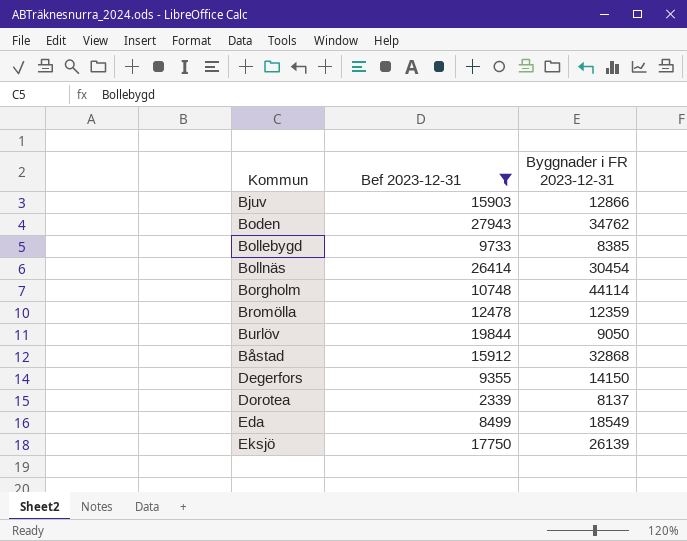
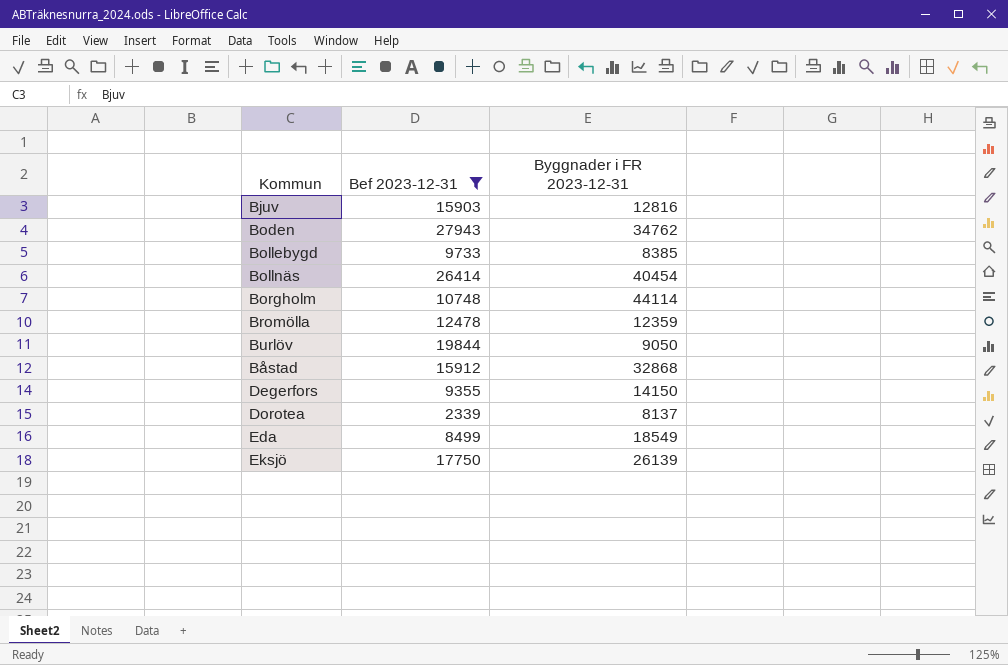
Bjuv | Byggnader i FR 2023-12-31: 12866 -> 12816
Bollnäs | Byggnader i FR 2023-12-31: 30454 -> 40454

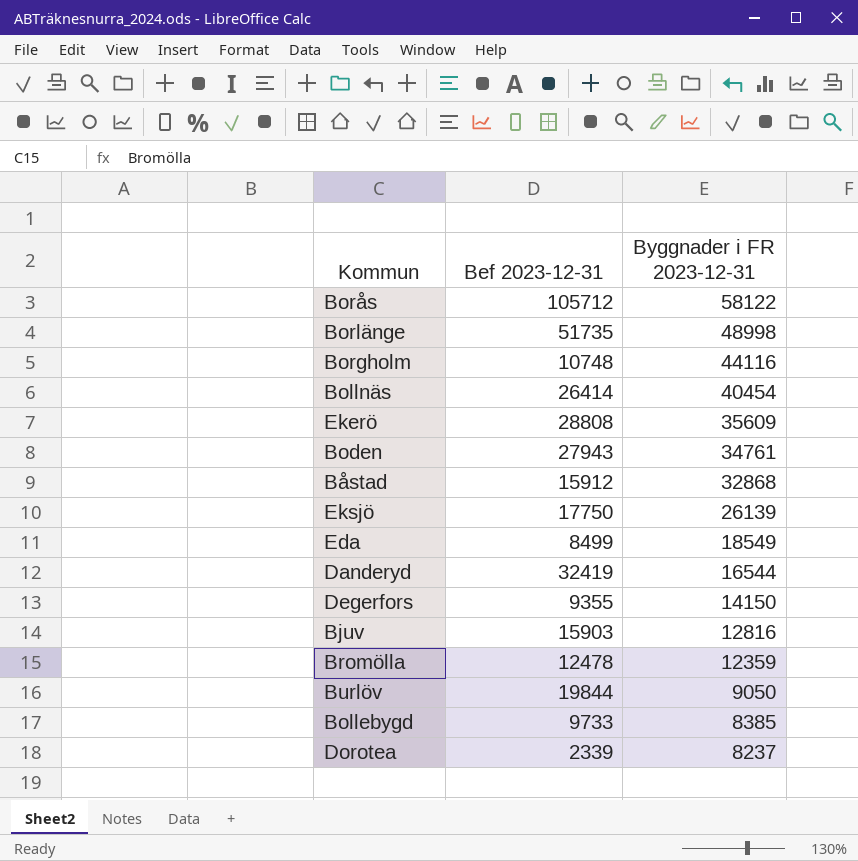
filter: Bef 2023-12-31 <= 27943 -> none
row order: none -> Byggnader i FR 2023-12-31 descending
Borgholm | Byggnader i FR 2023-12-31: 44114 -> 44116
Boden | Byggnader i FR 2023-12-31: 34762 -> 34761
Dorotea | Byggnader i FR 2023-12-31: 8137 -> 8237

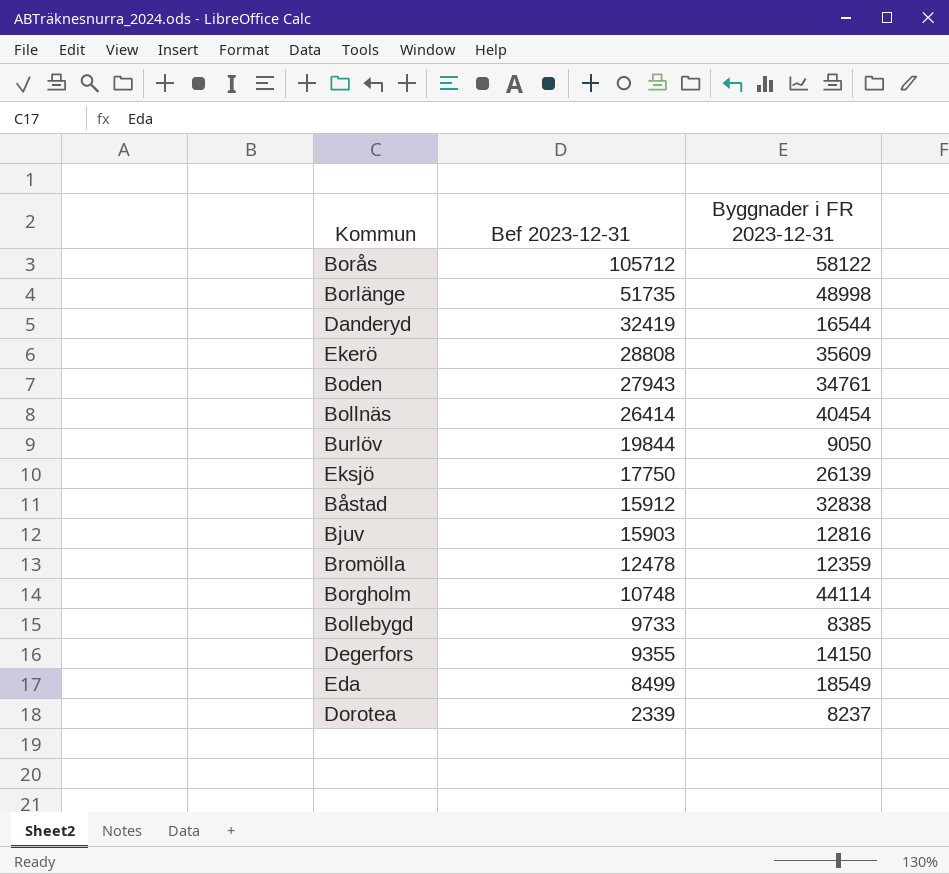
row order: Byggnader i FR 2023-12-31 descending -> Bef 2023-12-31 descending
Båstad | Byggnader i FR 2023-12-31: 32868 -> 32838
Borgholm | Byggnader i FR 2023-12-31: 44116 -> 44114

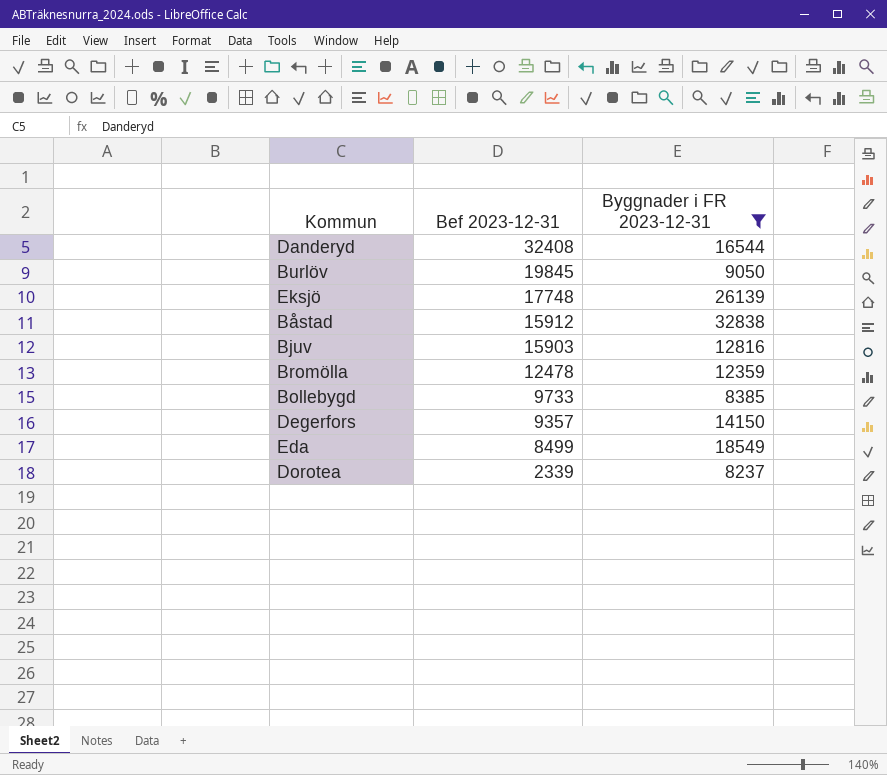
filter: none -> Byggnader i FR 2023-12-31 <= 32838
Danderyd | Bef 2023-12-31: 32419 -> 32408
Burlöv | Bef 2023-12-31: 19844 -> 19845
Eksjö | Bef 2023-12-31: 17750 -> 17748
Degerfors | Bef 2023-12-31: 9355 -> 9357

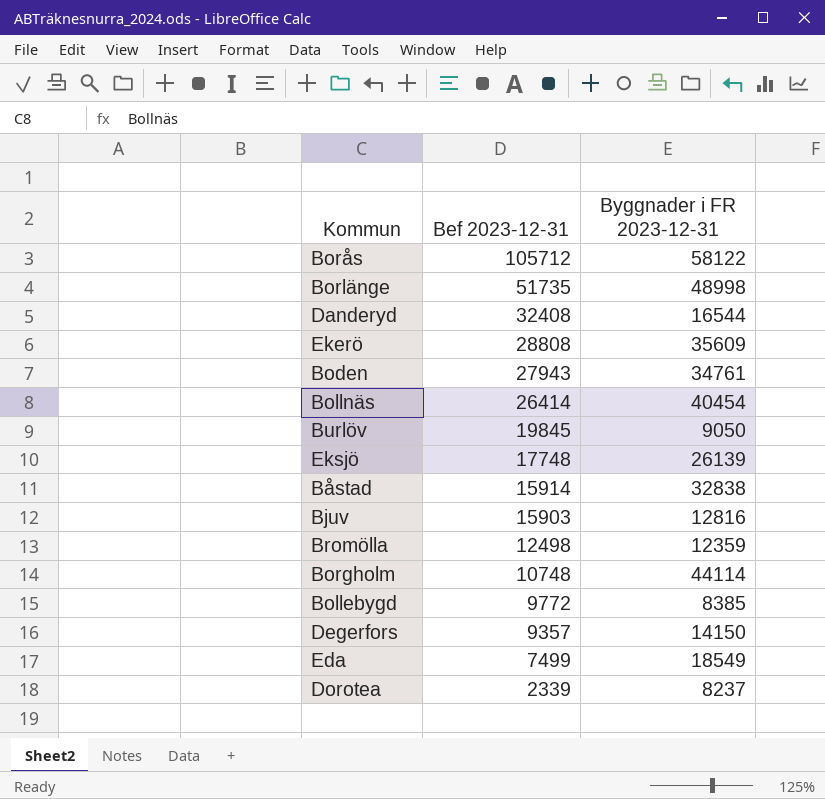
filter: Byggnader i FR 2023-12-31 <= 32838 -> none
Båstad | Bef 2023-12-31: 15912 -> 15914
Bromölla | Bef 2023-12-31: 12478 -> 12498
Bollebygd | Bef 2023-12-31: 9733 -> 9772
Eda | Bef 2023-12-31: 8499 -> 7499

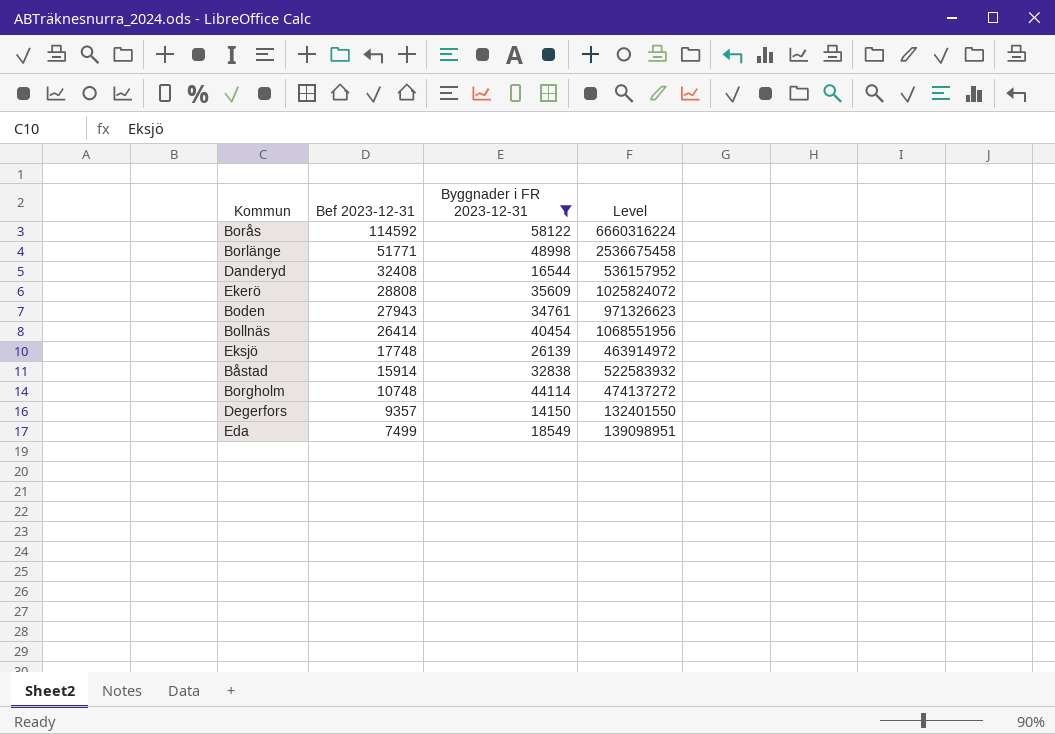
filter: none -> Byggnader i FR 2023-12-31 >= 14150
column Level | formula: none -> [Bef 2023-12-31] * [Byggnader i FR 2023-12-31]
Borås | Bef 2023-12-31: 105712 -> 114592
Borlänge | Bef 2023-12-31: 51735 -> 51771

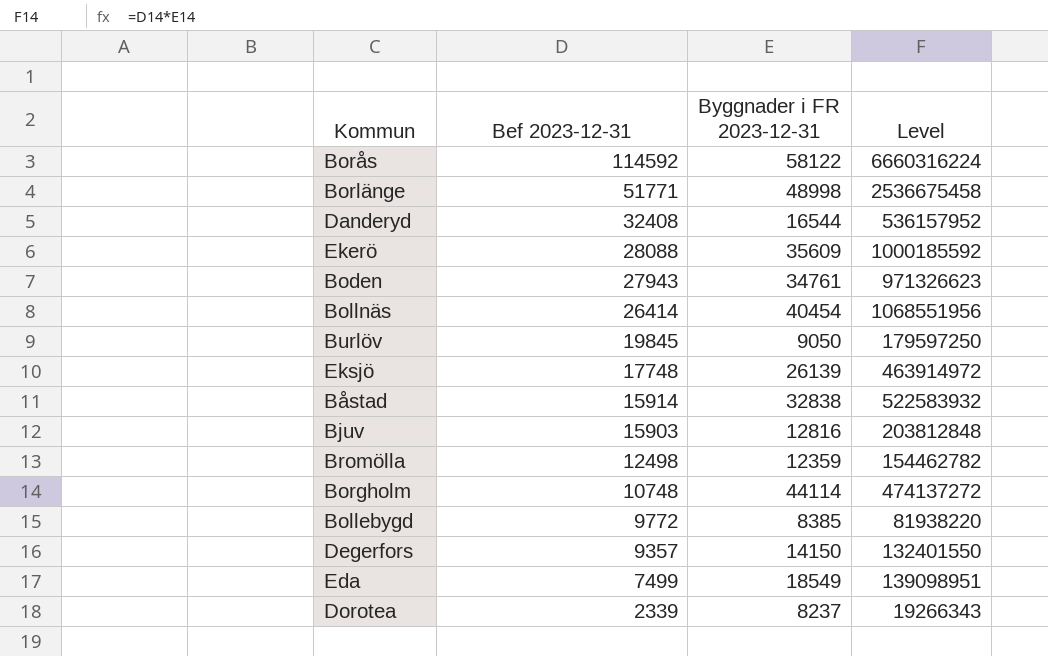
filter: Byggnader i FR 2023-12-31 >= 14150 -> none
Ekerö | Bef 2023-12-31: 28808 -> 28088
Ekerö | Level: 1025824072 -> 1000185592

